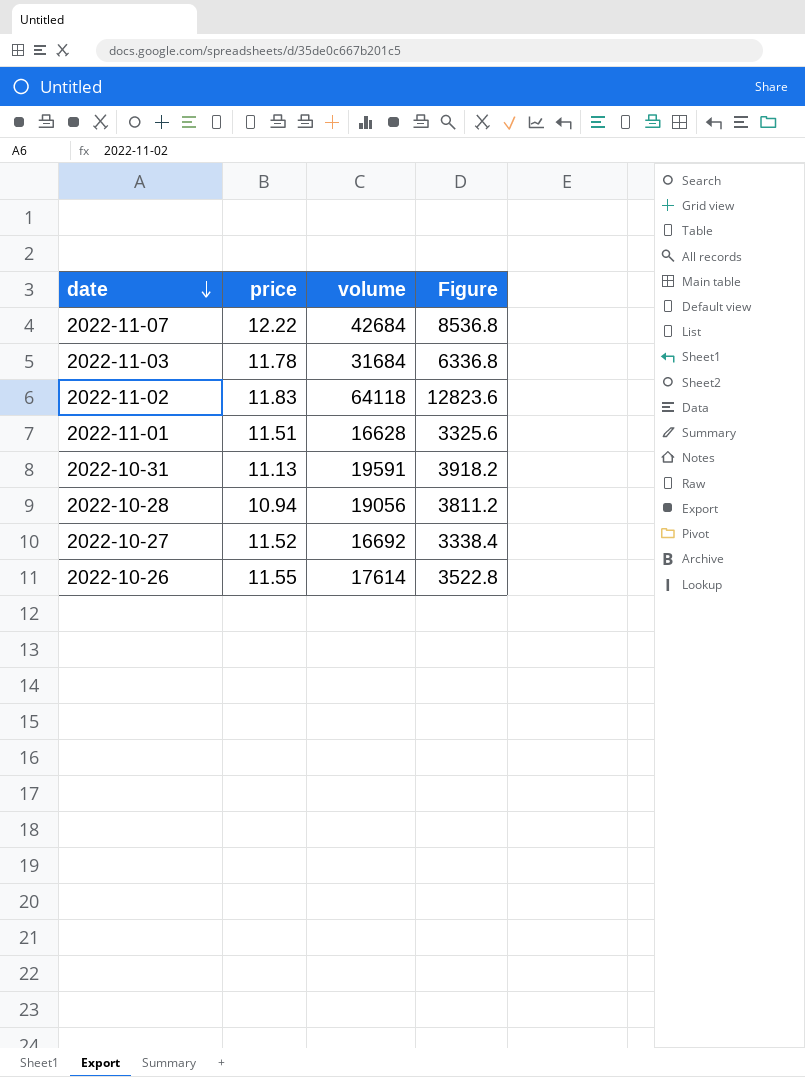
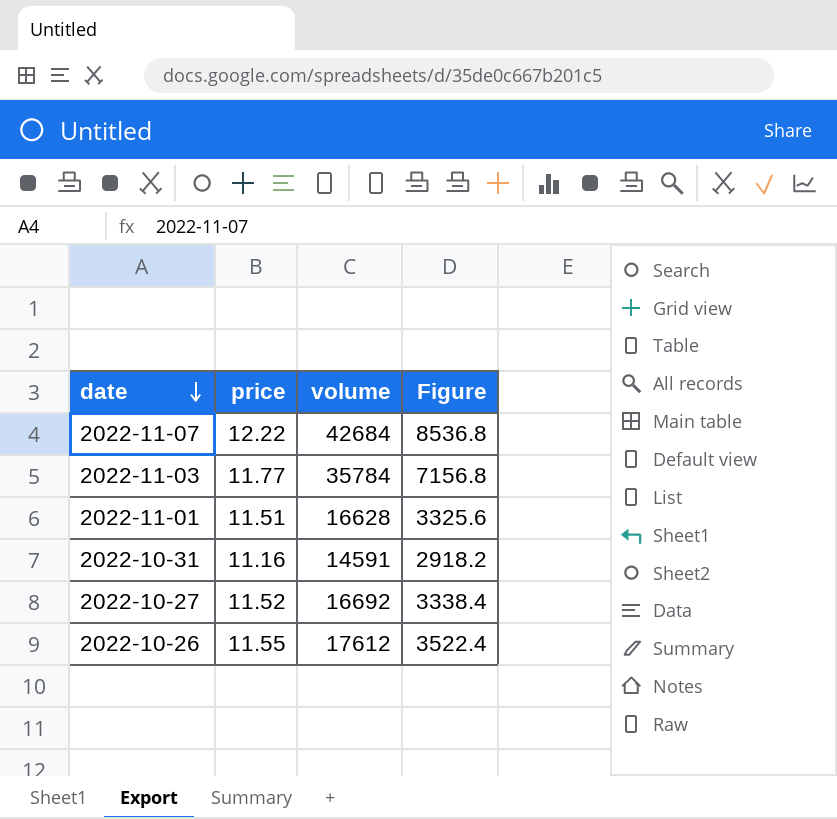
row 2022-11-02: 11.83 | 64118 | 12823.6 -> none
row 2022-10-28: 10.94 | 19056 | 3811.2 -> none
2022-11-03 | price: 11.78 -> 11.77
2022-11-03 | volume: 31684 -> 35784
2022-11-03 | Figure: 6336.8 -> 7156.8
2022-10-31 | price: 11.13 -> 11.16
2022-10-31 | volume: 19591 -> 14591
2022-10-31 | Figure: 3918.2 -> 2918.2
2022-10-26 | volume: 17614 -> 17612
2022-10-26 | Figure: 3522.8 -> 3522.4

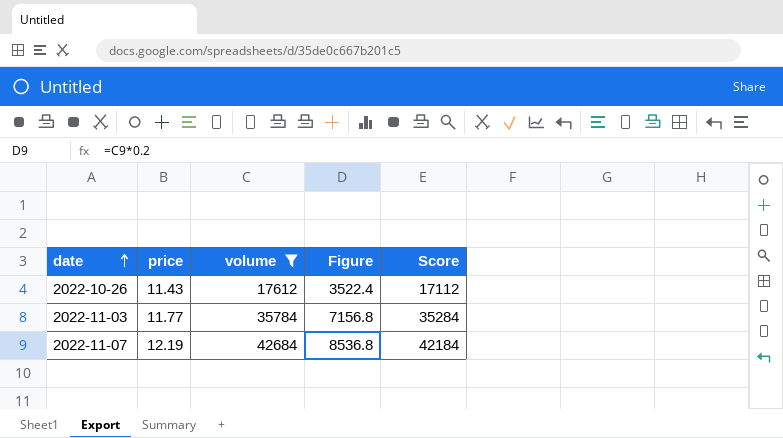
filter: none -> volume >= 17612
row order: date descending -> date ascending
column Score | formula: none -> [volume] - 500
2022-10-26 | price: 11.55 -> 11.43
2022-11-07 | price: 12.22 -> 12.19

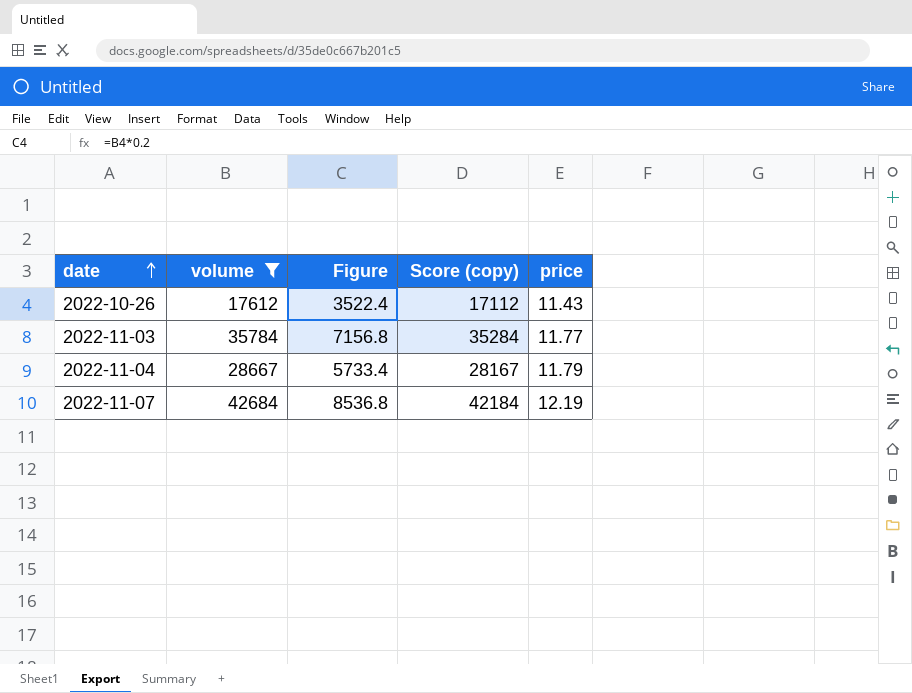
column name: Score -> Score (copy)
column price | position: 2 -> 5
row 2022-11-04: none -> 28667 | 5733.4 | 28167 | 11.79

